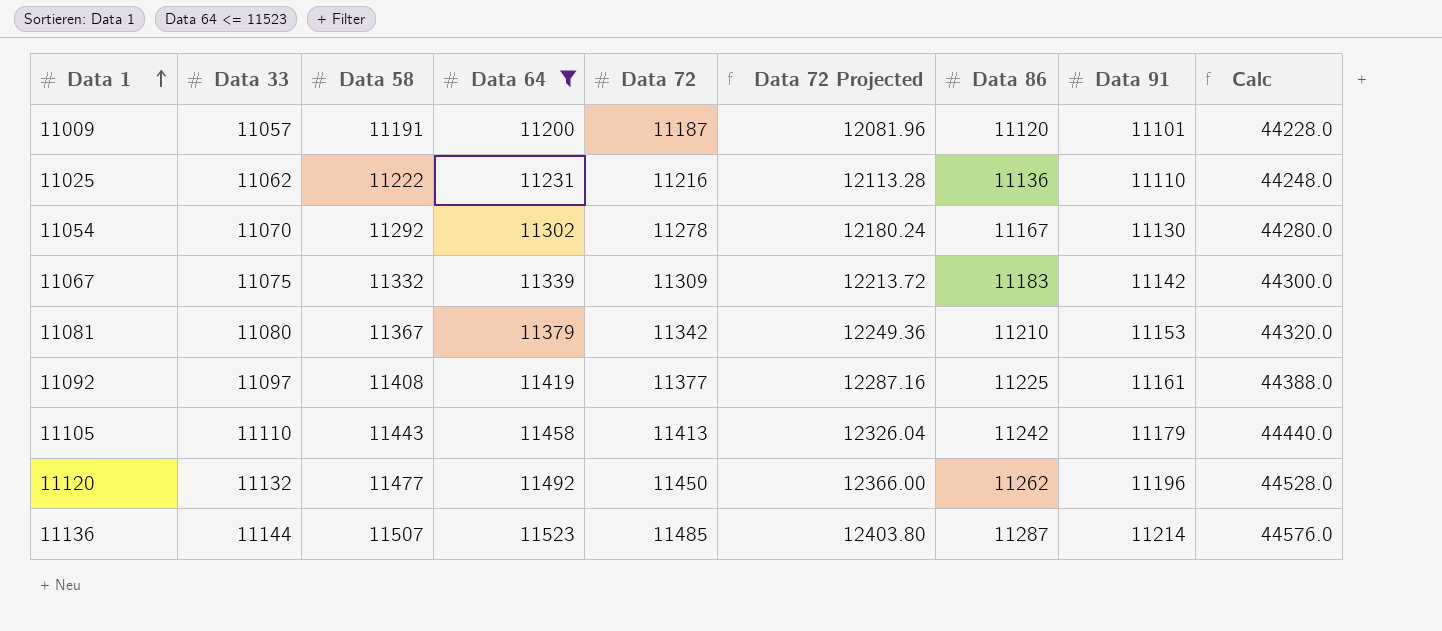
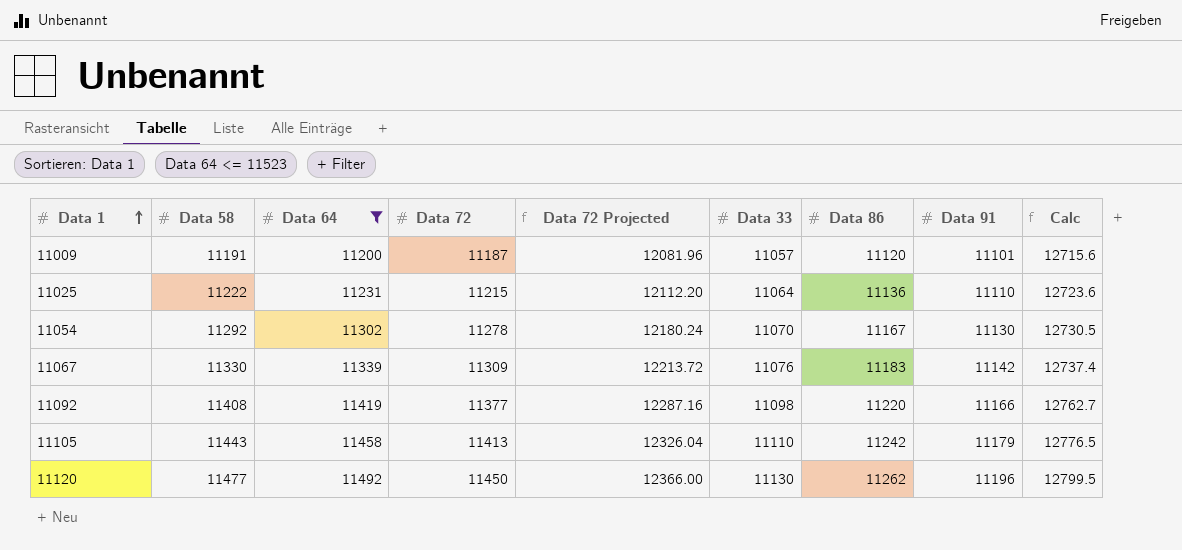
column Data 33 | position: 2 -> 6
column Calc | formula: [Data 33] * 4 -> [Data 33] * 1.15
row 11081: 11080 | 11367 | 11379 | 11342 | 12249.36 | 11210 | 11153 | 44320.0 -> none
row 11136: 11144 | 11507 | 11523 | 11485 | 12403.80 | 11287 | 11214 | 44576.0 -> none
11025 | Data 72: 11216 -> 11215
11025 | Data 72 Projected: 12113.28 -> 12112.20
11025 | Data 33: 11062 -> 11064
11067 | Data 58: 11332 -> 11330
11067 | Data 33: 11075 -> 11076
11092 | Data 33: 11097 -> 11098
11092 | Data 86: 11225 -> 11220
11092 | Data 91: 11161 -> 11166
11120 | Data 33: 11132 -> 11130

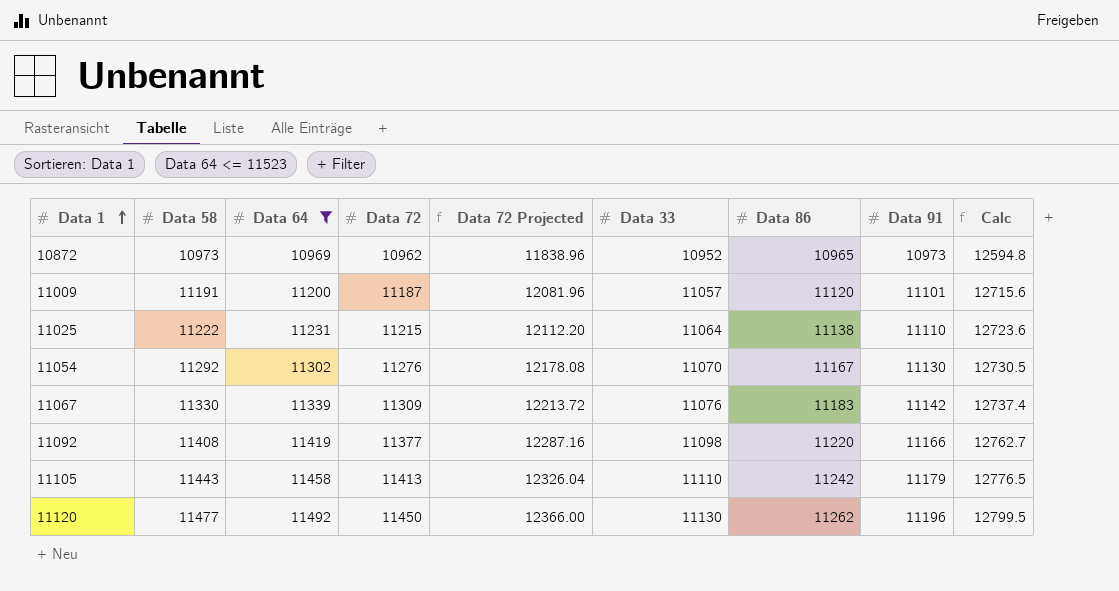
row 10872: none -> 10973 | 10969 | 10962 | 11838.96 | 10952 | 10965 | 10973 | 12594.8
11025 | Data 86: 11136 -> 11138
11054 | Data 72: 11278 -> 11276
11054 | Data 72 Projected: 12180.24 -> 12178.08

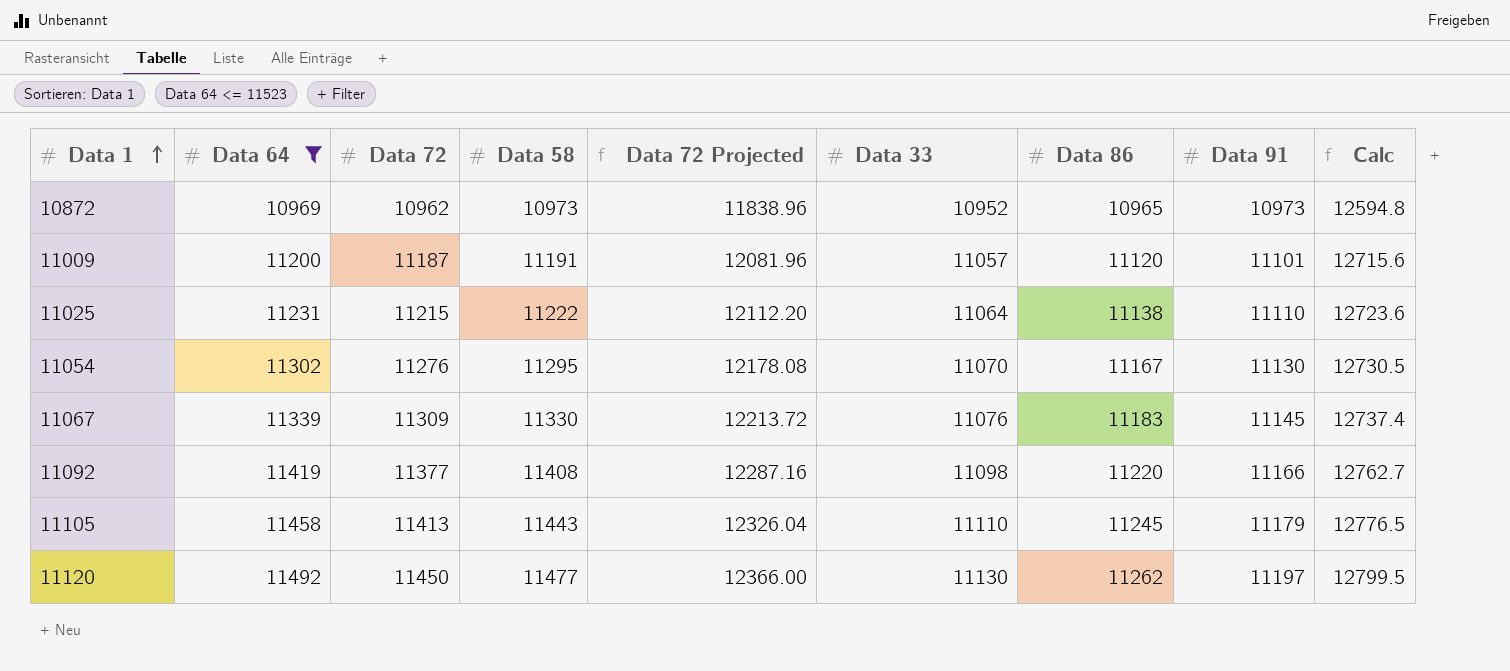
column Data 58 | position: 2 -> 4
11054 | Data 58: 11292 -> 11295
11067 | Data 91: 11142 -> 11145
11105 | Data 86: 11242 -> 11245
11120 | Data 91: 11196 -> 11197

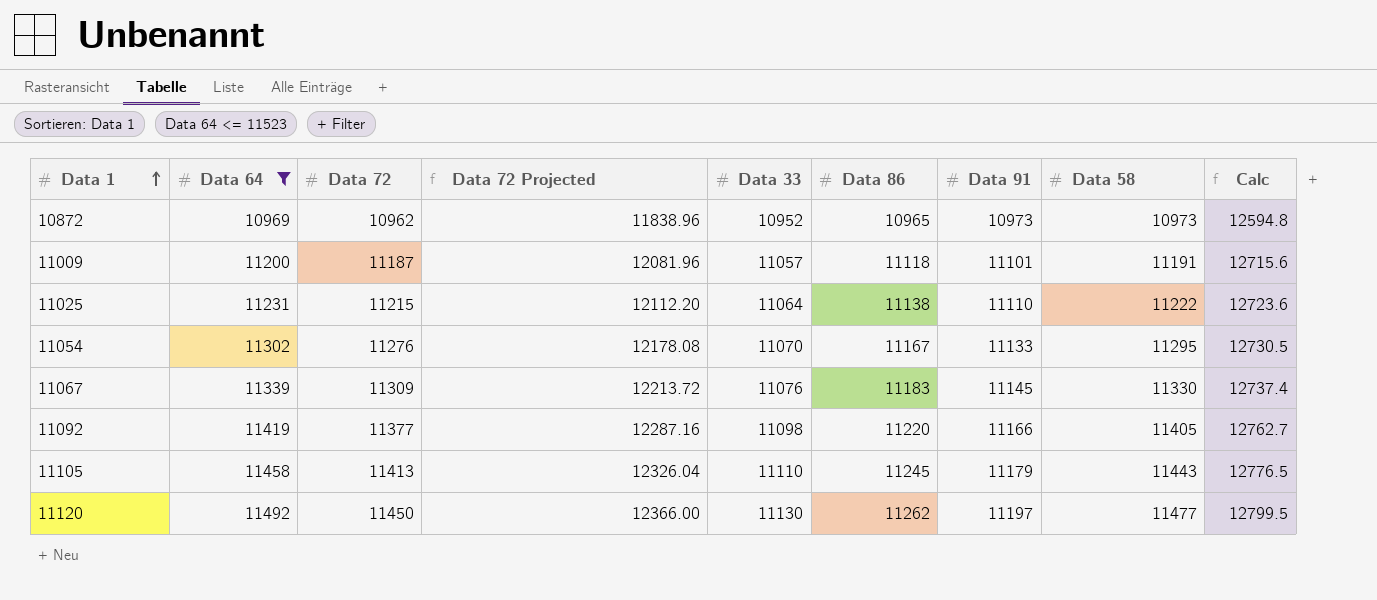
column Data 58 | position: 4 -> 8
11009 | Data 86: 11120 -> 11118
11054 | Data 91: 11130 -> 11133
11092 | Data 58: 11408 -> 11405

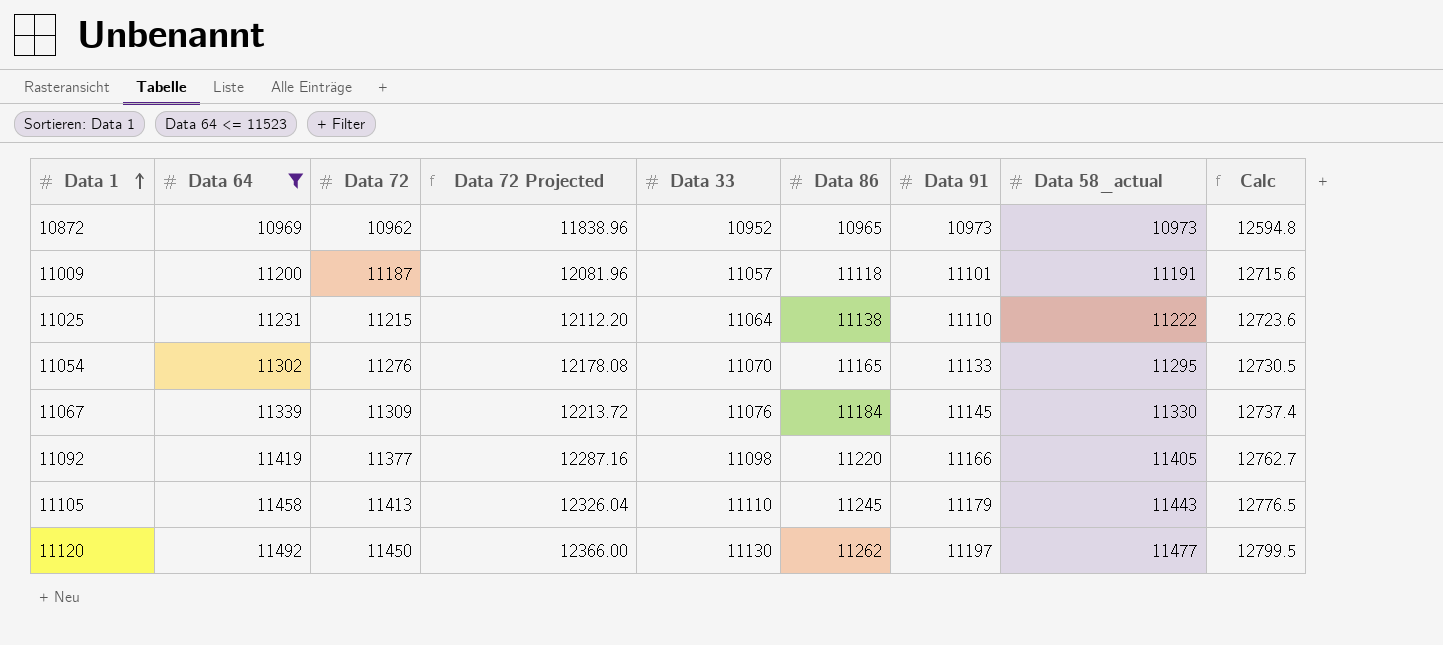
column name: Data 58 -> Data 58_actual
11054 | Data 86: 11167 -> 11165
11067 | Data 86: 11183 -> 11184

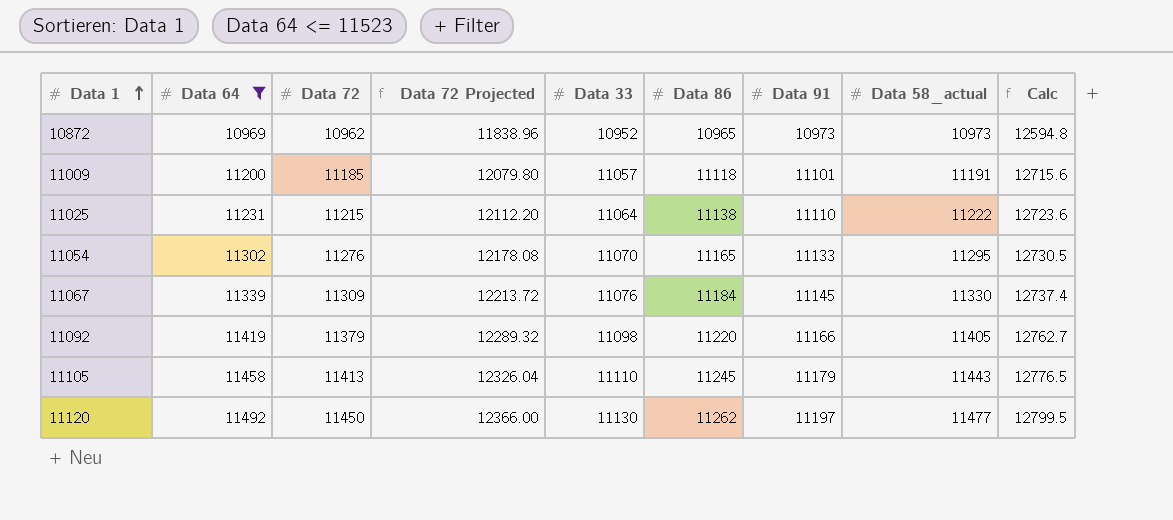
11009 | Data 72: 11187 -> 11185
11009 | Data 72 Projected: 12081.96 -> 12079.80
11092 | Data 72: 11377 -> 11379
11092 | Data 72 Projected: 12287.16 -> 12289.32

